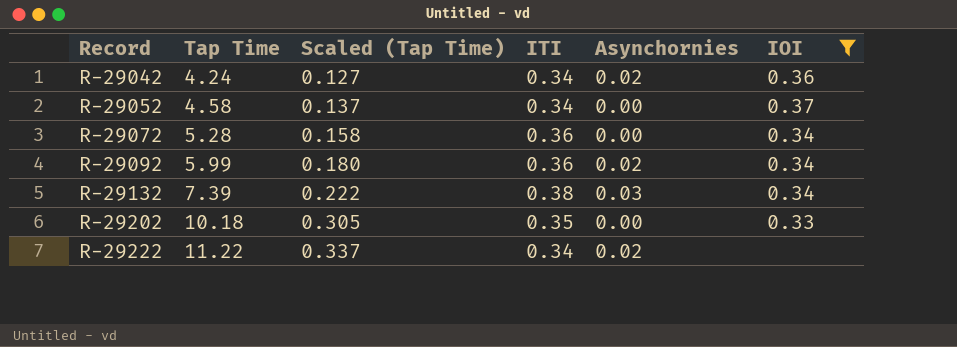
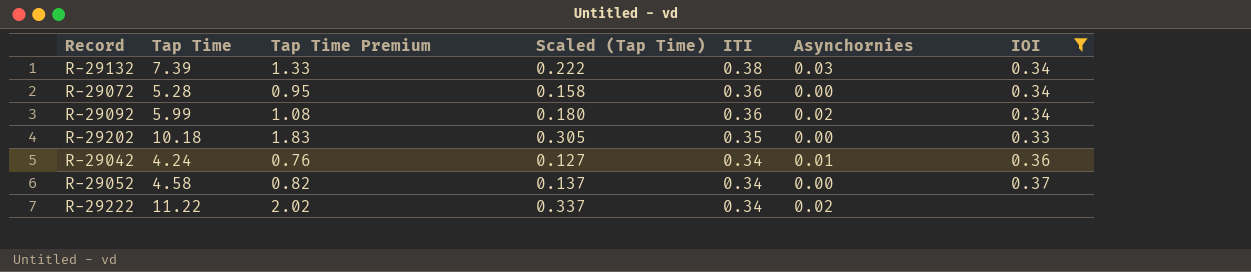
row order: Record ascending -> ITI descending
column Tap Time Premium | formula: none -> [Tap Time] * 0.18
R-29042 | Asynchornies: 0.02 -> 0.01

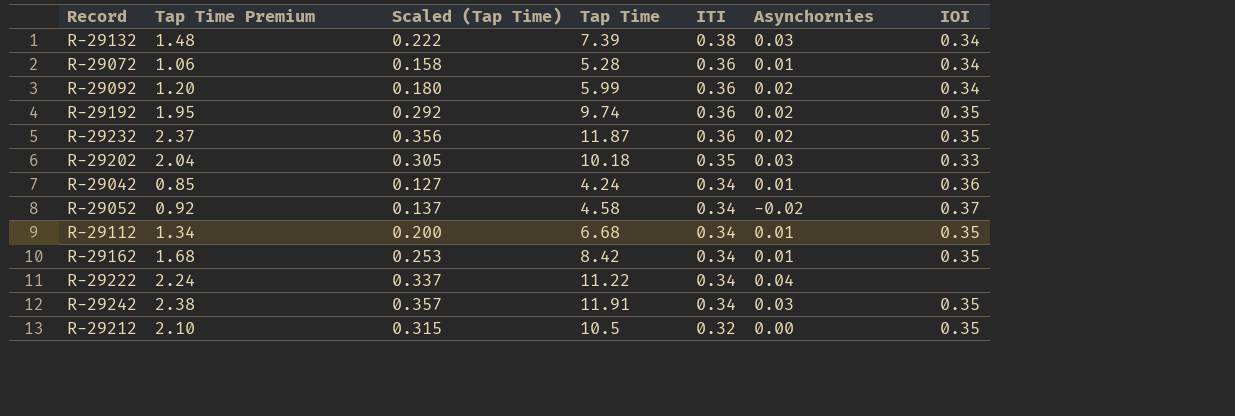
filter: IOI != 0.35 -> none
column Tap Time Premium | formula: [Tap Time] * 0.18 -> [Tap Time] * 0.2
column Tap Time | position: 2 -> 4
R-29072 | Asynchornies: 0.00 -> 0.01
R-29202 | Asynchornies: 0.00 -> 0.03
R-29052 | Asynchornies: 0.00 -> -0.02
R-29222 | Asynchornies: 0.02 -> 0.04

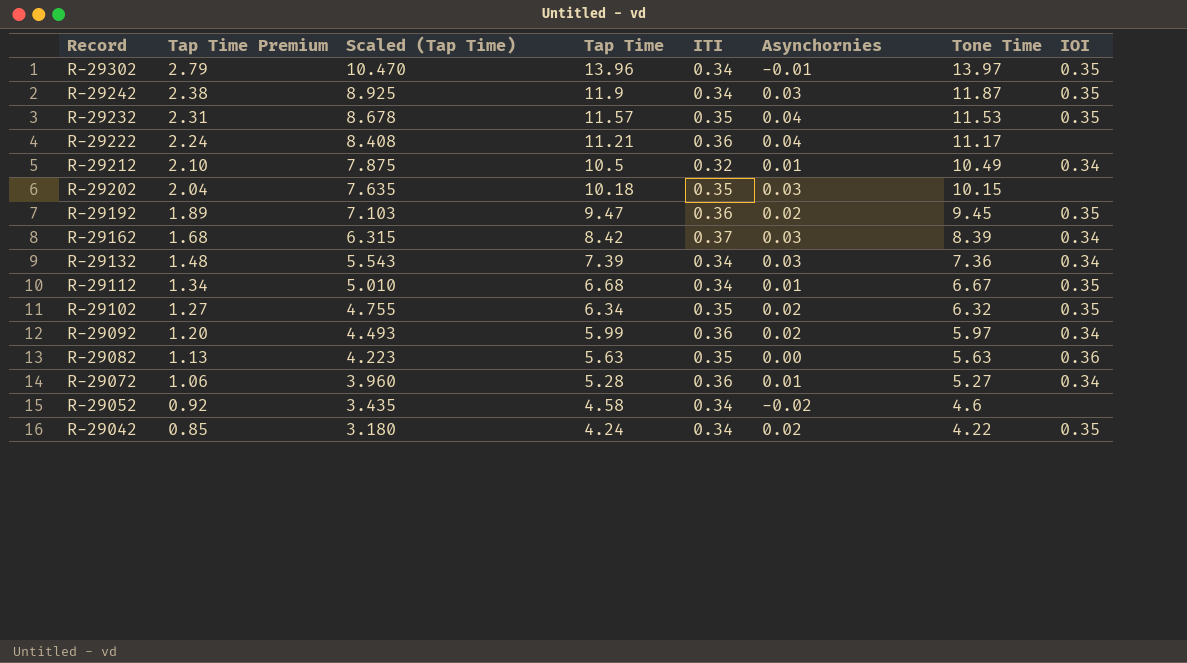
row order: ITI descending -> Record descending
column Scaled (Tap Time) | formula: [Tap Time] * 0.03 -> [Tap Time] * 0.75
column Tone Time | formula: none -> [Tap Time] - [Asynchornies]
row R-29302: none -> 2.79 | 10.470 | 13.96 | 0.34 | -0.01 | 13.97 | 0.35
R-29242 | Tap Time: 11.91 -> 11.9
R-29232 | Tap Time Premium: 2.37 -> 2.31
R-29232 | Tap Time: 11.87 -> 11.57
R-29232 | ITI: 0.36 -> 0.35
R-29232 | Asynchornies: 0.02 -> 0.04
R-29222 | Tap Time: 11.22 -> 11.21
R-29222 | ITI: 0.34 -> 0.36
R-29212 | Asynchornies: 0.00 -> 0.01
R-29212 | IOI: 0.35 -> 0.34
R-29202 | IOI: 0.33 -> none
R-29192 | Tap Time Premium: 1.95 -> 1.89
R-29192 | Tap Time: 9.74 -> 9.47
R-29162 | ITI: 0.34 -> 0.37
R-29162 | Asynchornies: 0.01 -> 0.03
R-29162 | IOI: 0.35 -> 0.34
R-29132 | ITI: 0.38 -> 0.34
row R-29102: none -> 1.27 | 4.755 | 6.34 | 0.35 | 0.02 | 6.32 | 0.35
row R-29082: none -> 1.13 | 4.223 | 5.63 | 0.35 | 0.00 | 5.63 | 0.36
R-29052 | IOI: 0.37 -> none
R-29042 | Asynchornies: 0.01 -> 0.02
R-29042 | IOI: 0.36 -> 0.35

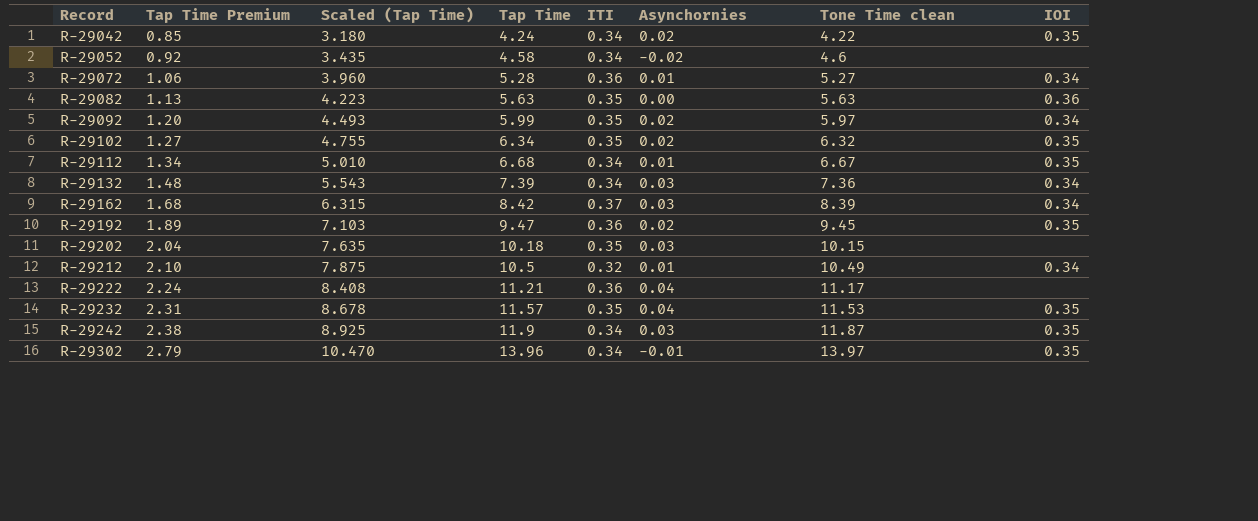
row order: Record descending -> Record ascending
column name: Tone Time -> Tone Time clean
R-29092 | ITI: 0.36 -> 0.35

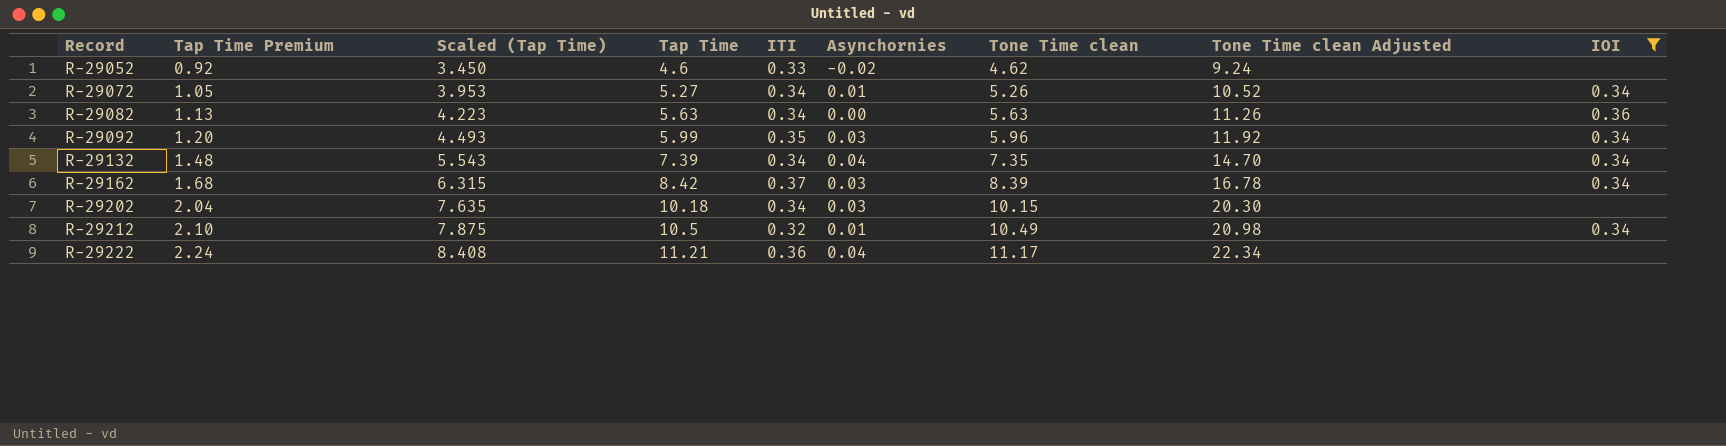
filter: none -> IOI != 0.35
column Tone Time clean Adjusted | formula: none -> [Tone Time clean] * 2
R-29052 | Scaled (Tap Time): 3.435 -> 3.450
R-29052 | Tap Time: 4.58 -> 4.6
R-29052 | ITI: 0.34 -> 0.33
R-29052 | Tone Time clean: 4.6 -> 4.62
R-29072 | Tap Time Premium: 1.06 -> 1.05
R-29072 | Scaled (Tap Time): 3.960 -> 3.953
R-29072 | Tap Time: 5.28 -> 5.27
R-29072 | ITI: 0.36 -> 0.34
R-29072 | Tone Time clean: 5.27 -> 5.26
R-29082 | ITI: 0.35 -> 0.34
R-29092 | Asynchornies: 0.02 -> 0.03
R-29092 | Tone Time clean: 5.97 -> 5.96
R-29132 | Asynchornies: 0.03 -> 0.04
R-29132 | Tone Time clean: 7.36 -> 7.35
R-29202 | ITI: 0.35 -> 0.34

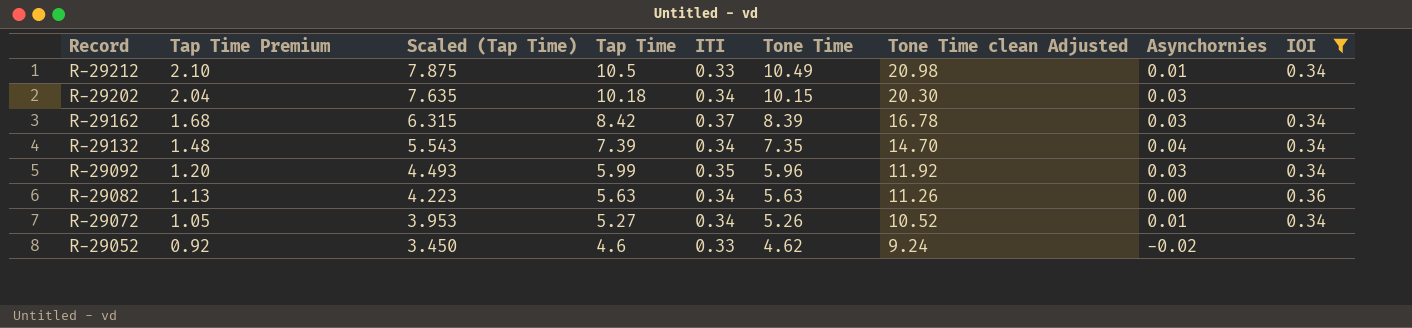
row order: Record ascending -> Record descending
column name: Tone Time clean -> Tone Time
column Asynchornies | position: 6 -> 8
row R-29222: 2.24 | 8.408 | 11.21 | 0.36 | 0.04 | 11.17 | 22.34 | none -> none
R-29212 | ITI: 0.32 -> 0.33

